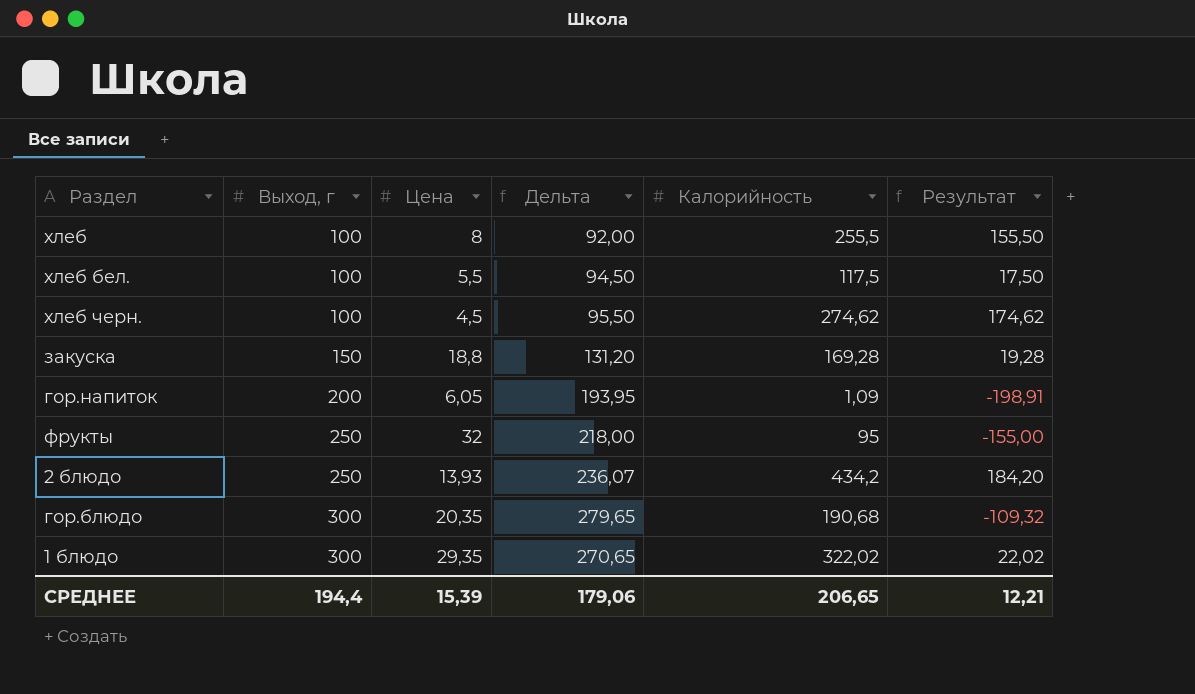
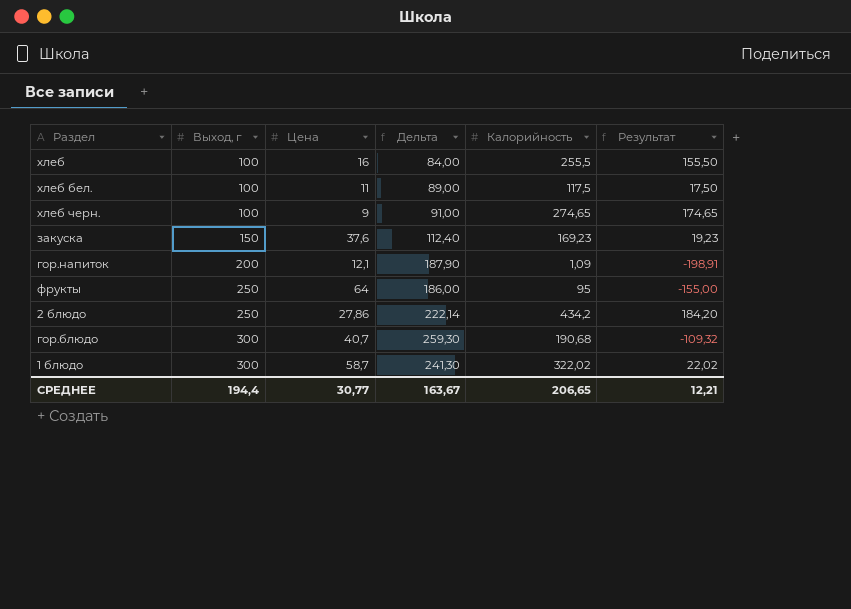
хлеб | Цена: 8 -> 16
хлеб | Дельта: 92,00 -> 84,00
хлеб бел. | Цена: 5,5 -> 11
хлеб бел. | Дельта: 94,50 -> 89,00
хлеб черн. | Цена: 4,5 -> 9
хлеб черн. | Дельта: 95,50 -> 91,00
хлеб черн. | Калорийность: 274,62 -> 274,65
хлеб черн. | Результат: 174,62 -> 174,65
закуска | Цена: 18,8 -> 37,6
закуска | Дельта: 131,20 -> 112,40
закуска | Калорийность: 169,28 -> 169,23
закуска | Результат: 19,28 -> 19,23
гор.напиток | Цена: 6,05 -> 12,1
гор.напиток | Дельта: 193,95 -> 187,90
фрукты | Цена: 32 -> 64
фрукты | Дельта: 218,00 -> 186,00
2 блюдо | Цена: 13,93 -> 27,86
2 блюдо | Дельта: 236,07 -> 222,14
гор.блюдо | Цена: 20,35 -> 40,7
гор.блюдо | Дельта: 279,65 -> 259,30
1 блюдо | Цена: 29,35 -> 58,7
1 блюдо | Дельта: 270,65 -> 241,30
СРЕДНЕЕ | Цена: 15,39 -> 30,77
СРЕДНЕЕ | Дельта: 179,06 -> 163,67

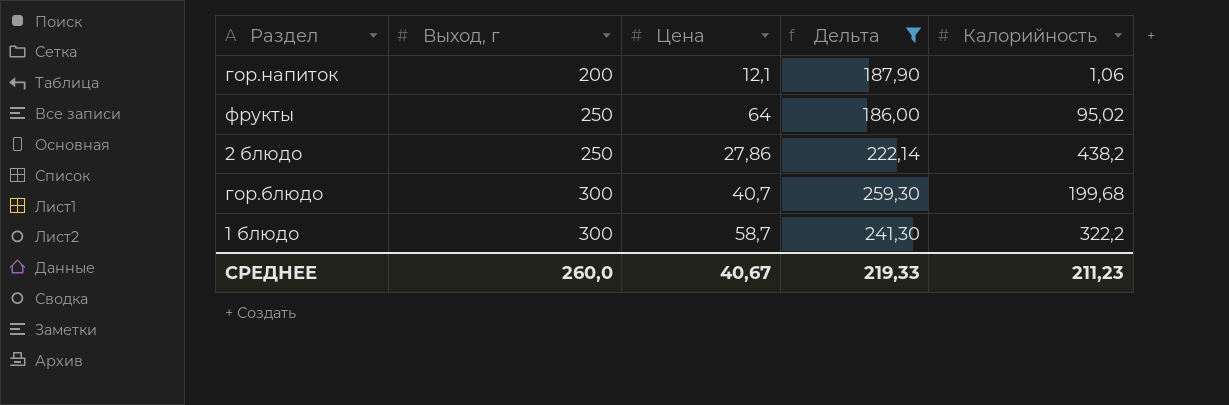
filter: none -> Дельта >= 186,00
column Результат | formula: [Калорийность] - [Выход, г] -> none
гор.напиток | Калорийность: 1,09 -> 1,06
фрукты | Калорийность: 95 -> 95,02
2 блюдо | Калорийность: 434,2 -> 438,2
гор.блюдо | Калорийность: 190,68 -> 199,68
1 блюдо | Калорийность: 322,02 -> 322,2
СРЕДНЕЕ | Выход, г: 194,4 -> 260,0
СРЕДНЕЕ | Цена: 30,77 -> 40,67
СРЕДНЕЕ | Дельта: 163,67 -> 219,33
СРЕДНЕЕ | Калорийность: 206,65 -> 211,23

